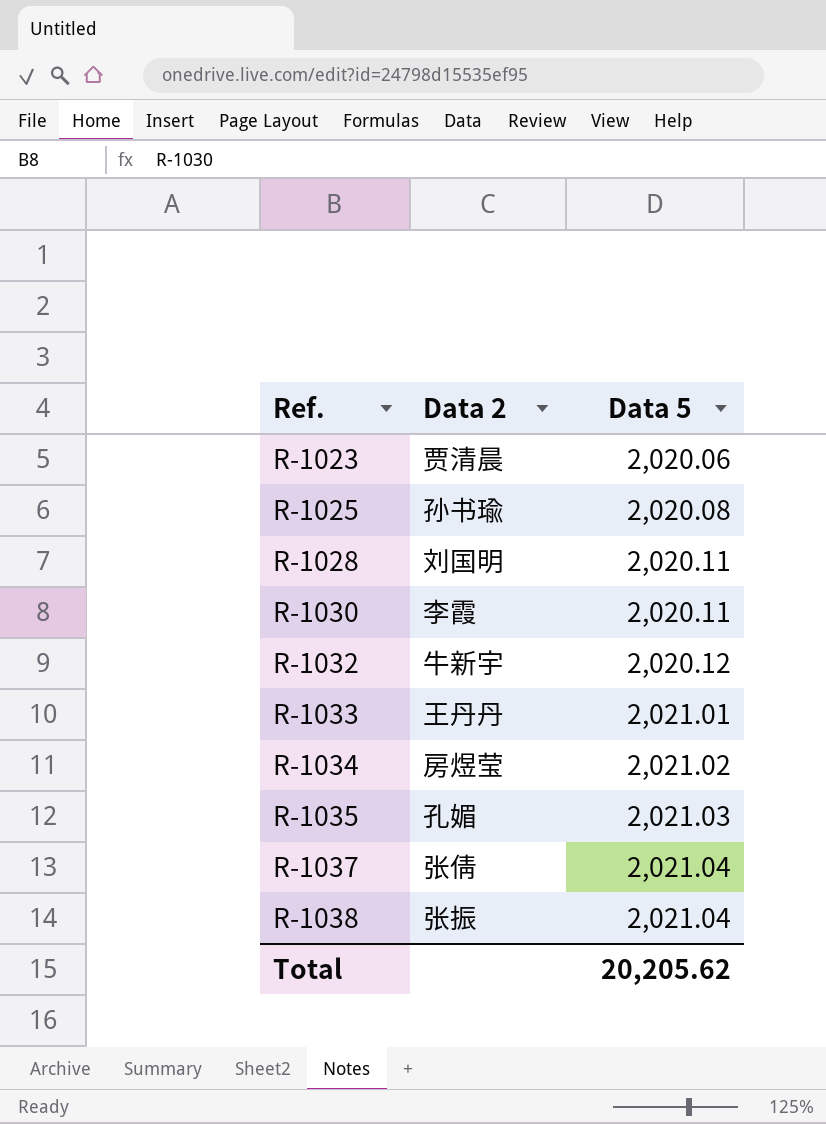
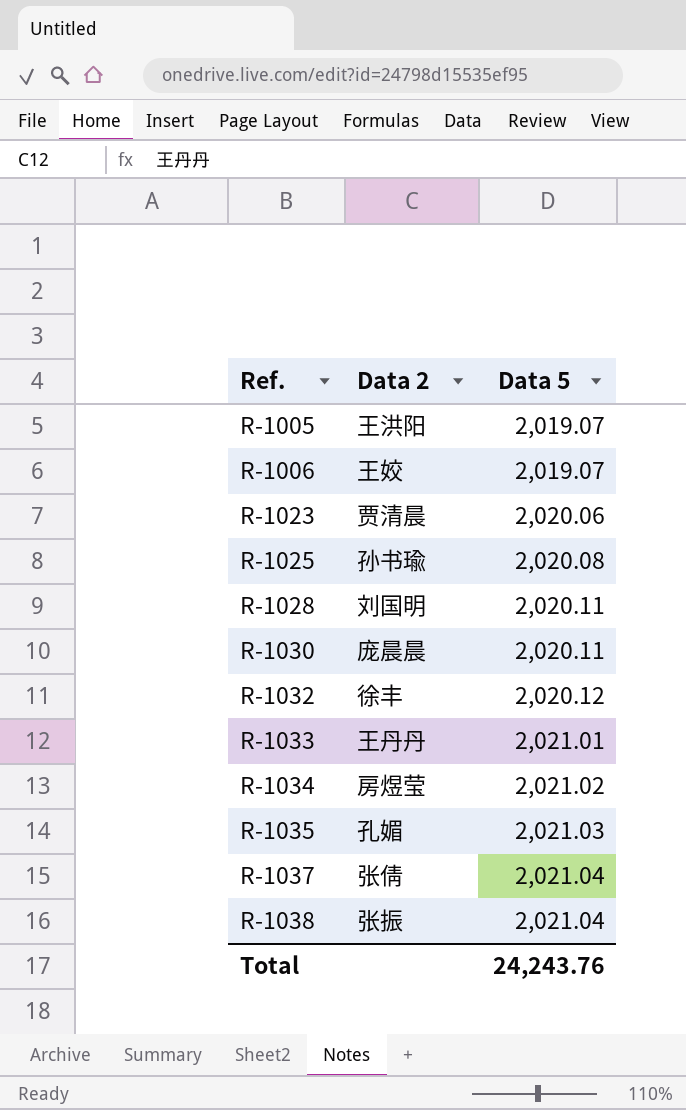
row R-1005: none -> 王洪阳 | 2,019.07
row R-1006: none -> 王姣 | 2,019.07
R-1030 | Data 2: 李霞 -> 庞晨晨
R-1032 | Data 2: 牛新宇 -> 徐丰
Total | Data 5: 20,205.62 -> 24,243.76

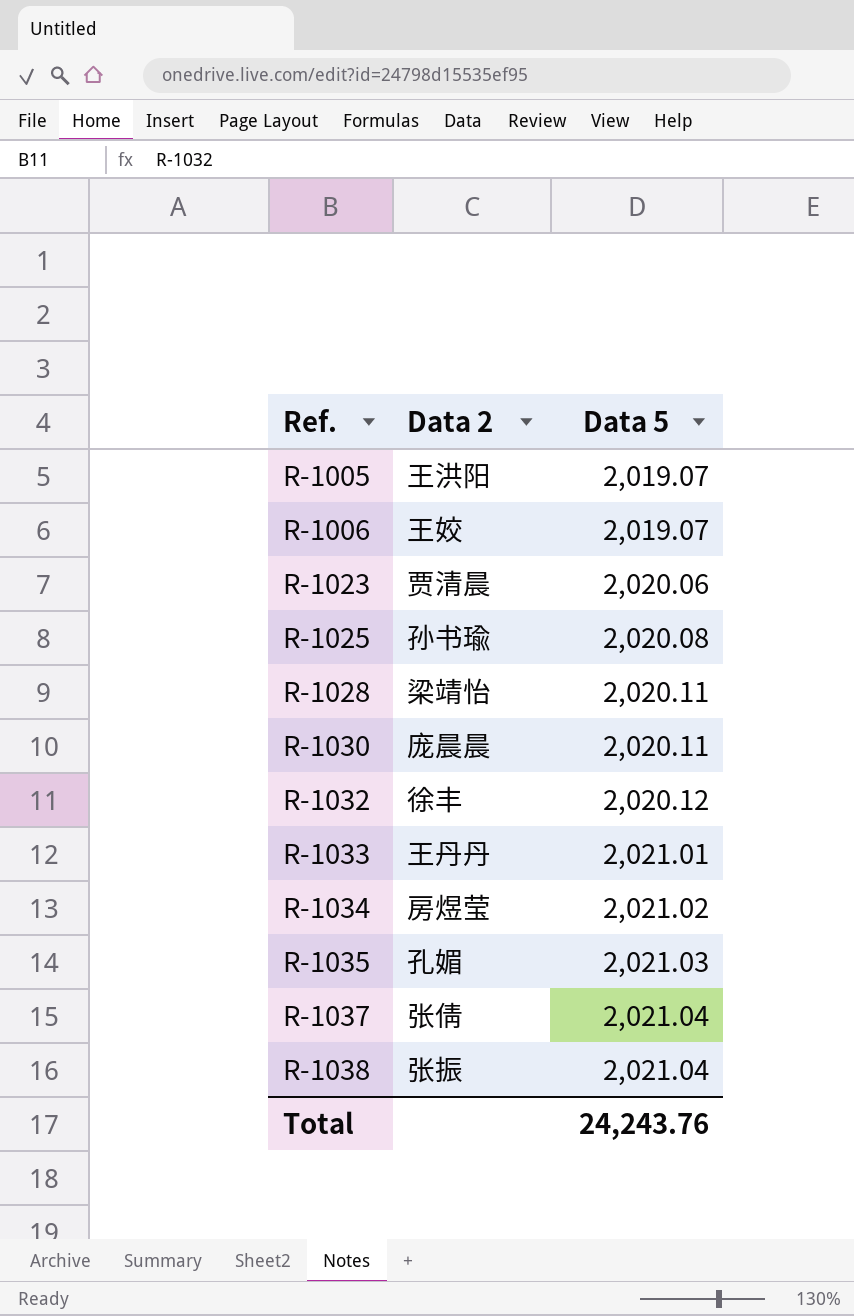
R-1028 | Data 2: 刘国明 -> 梁靖怡

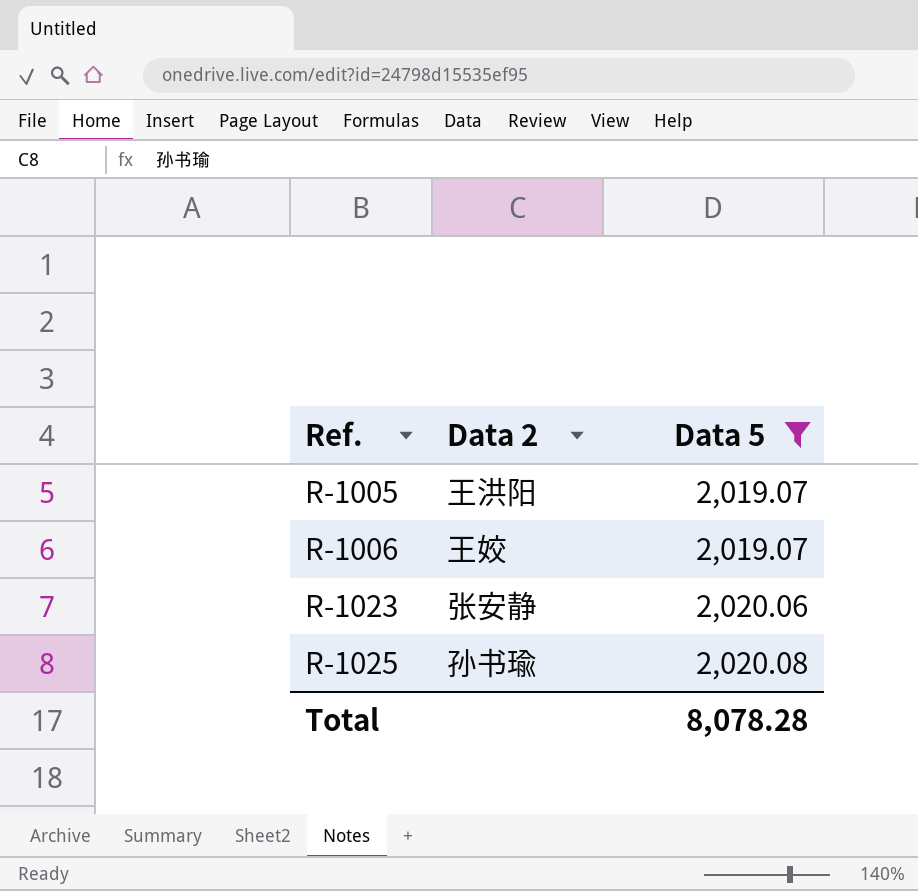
filter: none -> Data 5 <= 2,020.08
R-1023 | Data 2: 贾清晨 -> 张安静
Total | Data 5: 24,243.76 -> 8,078.28

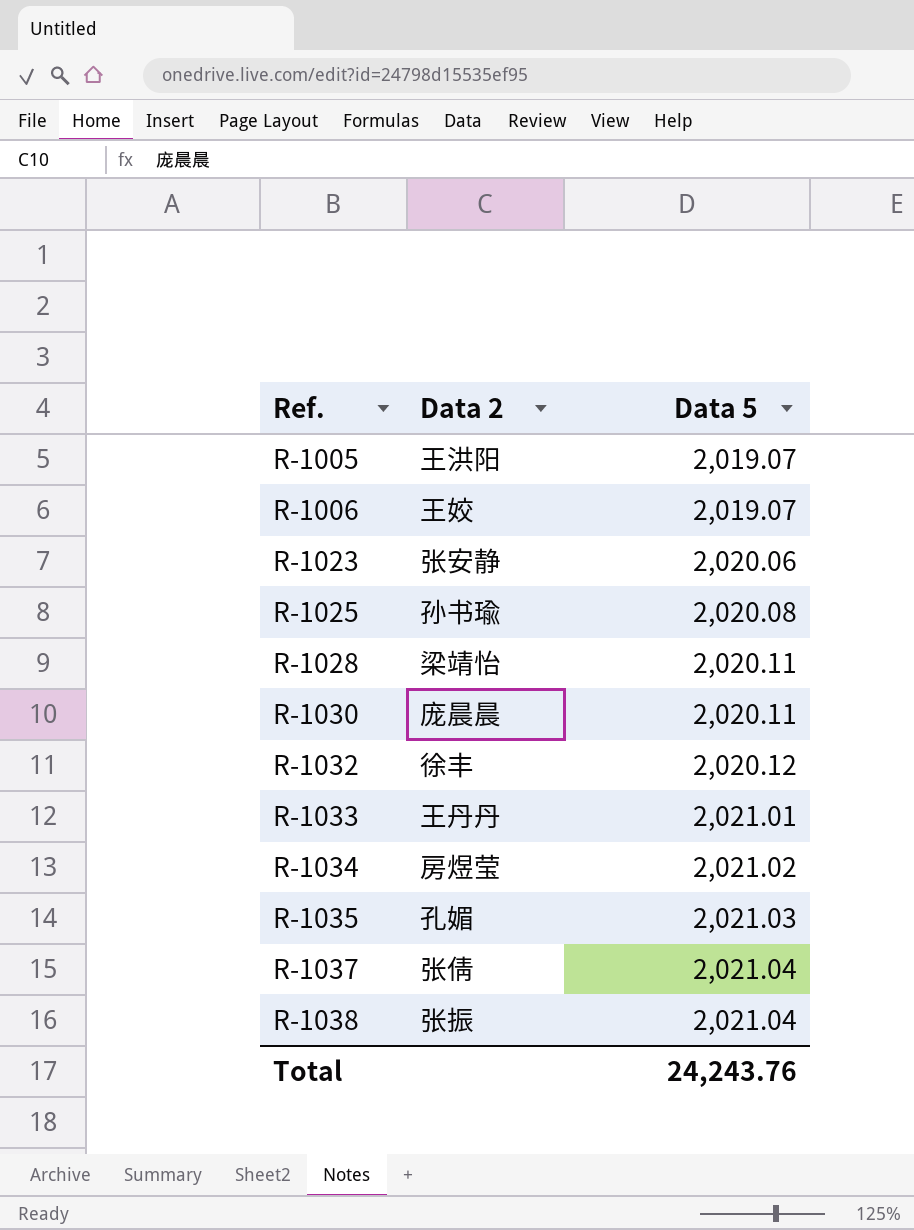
filter: Data 5 <= 2,020.08 -> none
Total | Data 5: 8,078.28 -> 24,243.76

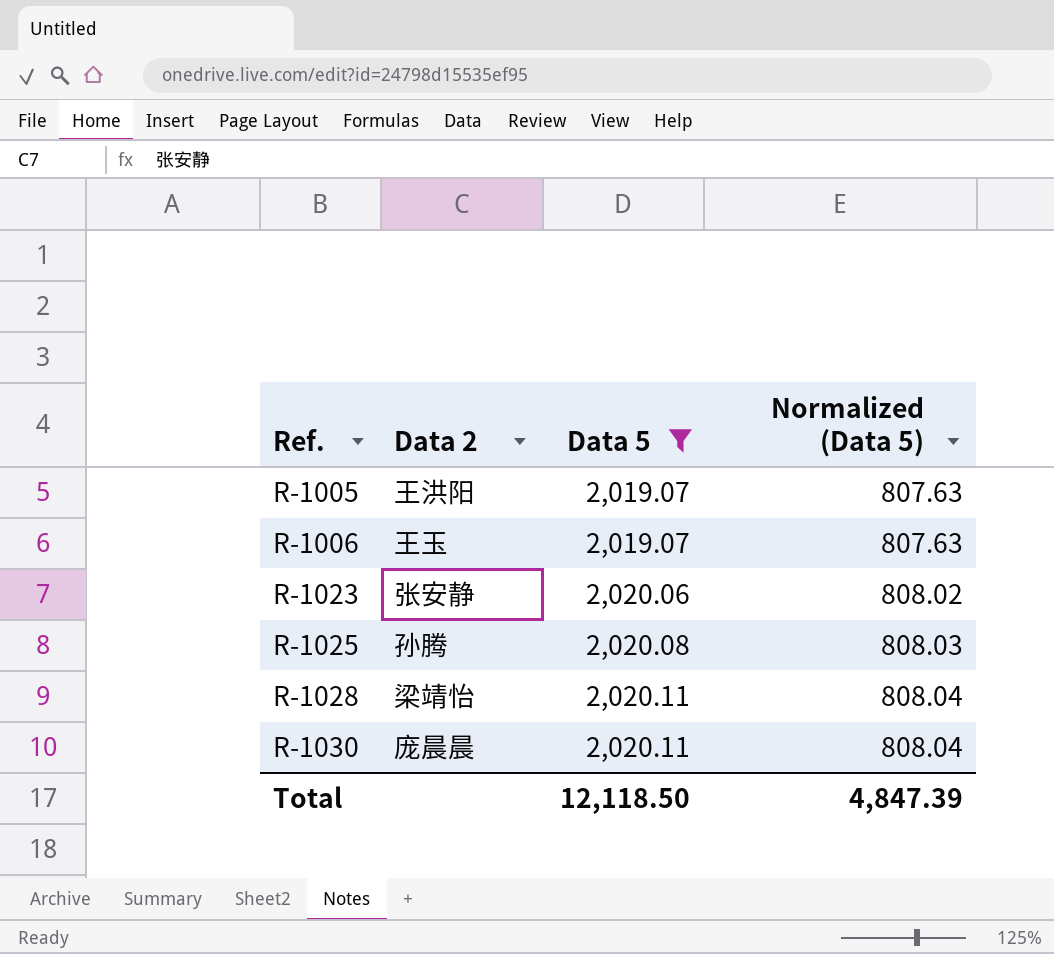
filter: none -> Data 5 <= 2,020.11
column Normalized (Data 5) | formula: none -> [Data 5] * 0.4
R-1006 | Data 2: 王姣 -> 王玉
R-1025 | Data 2: 孙书瑜 -> 孙腾
Total | Data 5: 24,243.76 -> 12,118.50

